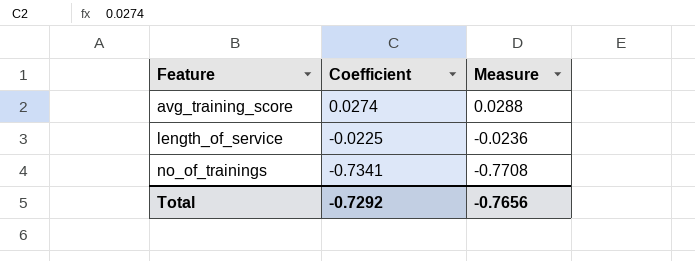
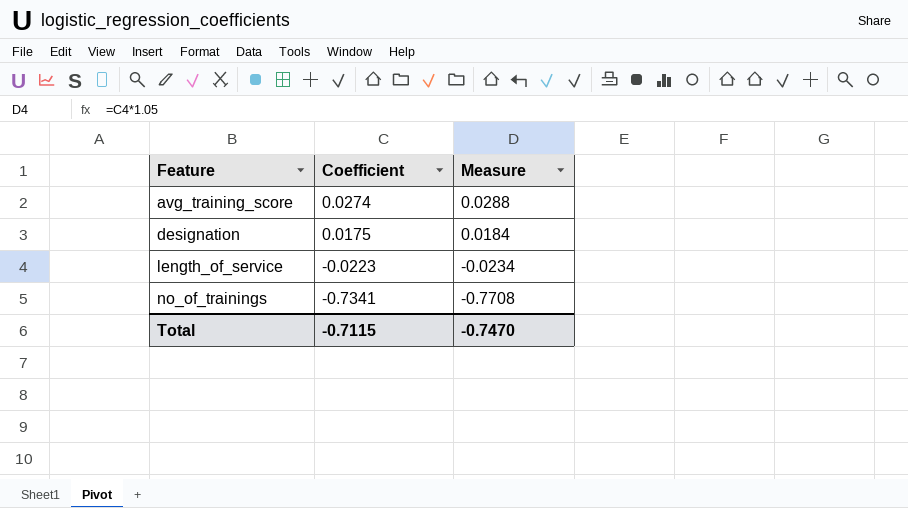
row designation: none -> 0.0175 | 0.0184
length_of_service | Coefficient: -0.0225 -> -0.0223
length_of_service | Measure: -0.0236 -> -0.0234
Total | Coefficient: -0.7292 -> -0.7115
Total | Measure: -0.7656 -> -0.7470

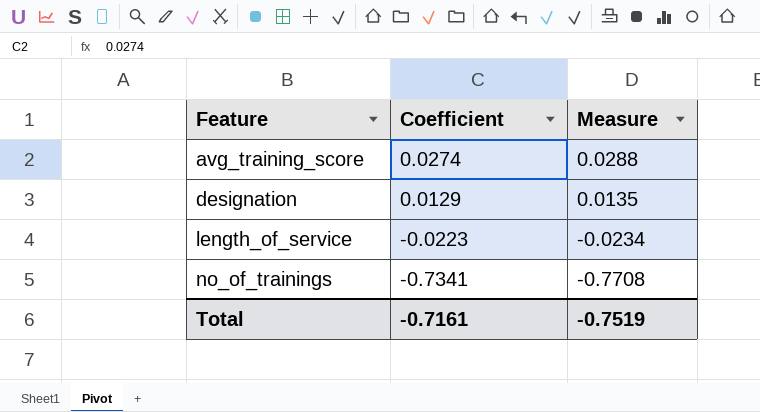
designation | Coefficient: 0.0175 -> 0.0129
designation | Measure: 0.0184 -> 0.0135
Total | Coefficient: -0.7115 -> -0.7161
Total | Measure: -0.7470 -> -0.7519

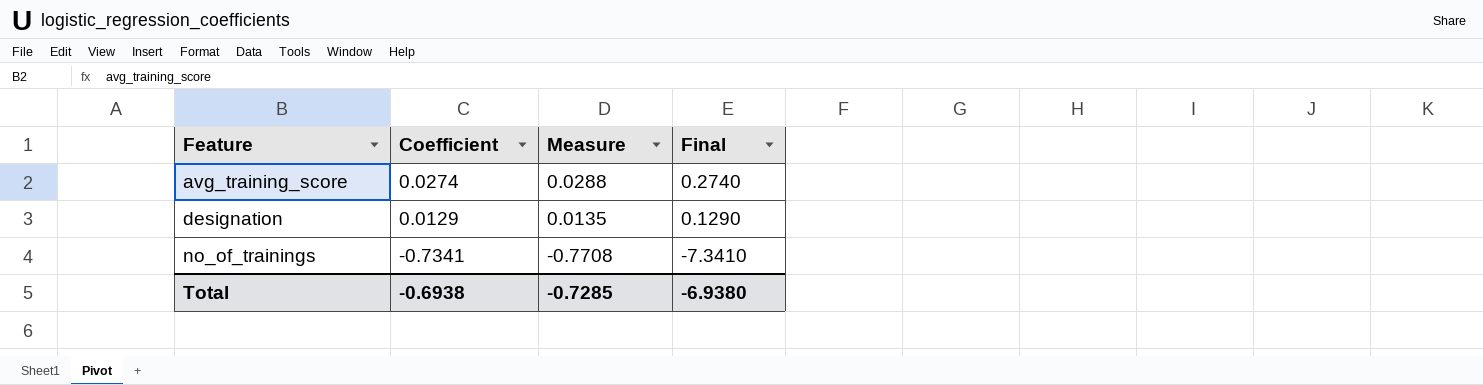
column Final | formula: none -> [Coefficient] * 10
row length_of_service: -0.0223 | -0.0234 -> none
Total | Coefficient: -0.7161 -> -0.6938
Total | Measure: -0.7519 -> -0.7285

